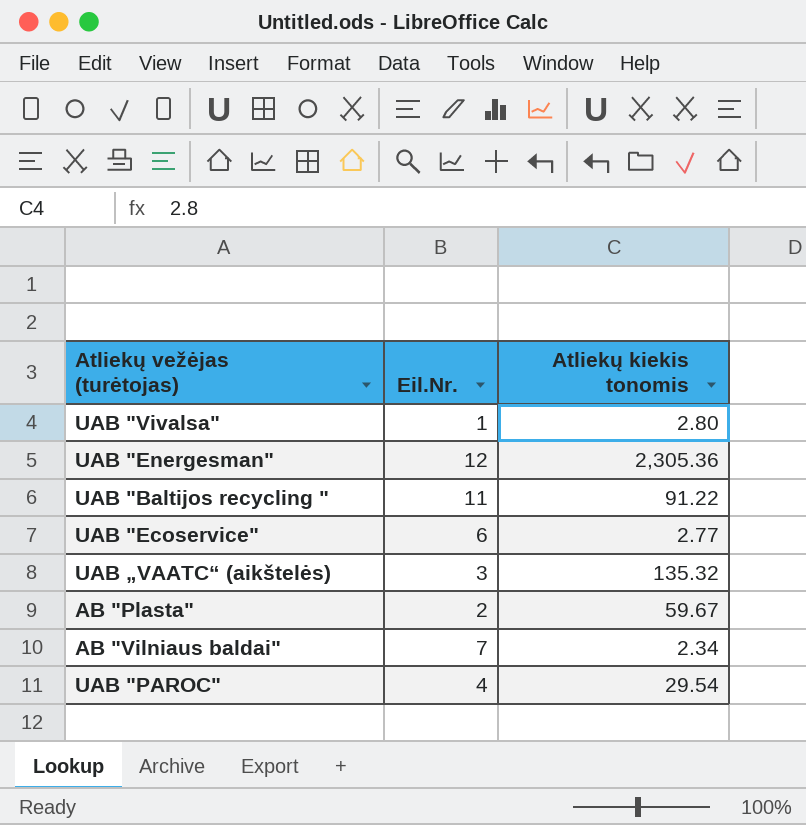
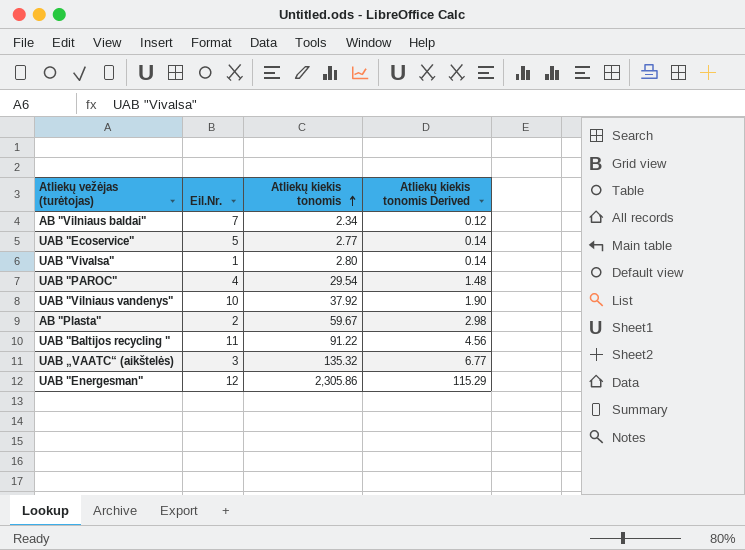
row order: none -> Atliekų kiekis tonomis ascending
column Atliekų kiekis tonomis Derived | formula: none -> [Atliekų kiekis tonomis] * 0.05
UAB "Ecoservice" | Eil.Nr.: 6 -> 5
row UAB "Vilniaus vandenys": none -> 10 | 37.92 | 1.90
UAB "Energesman" | Atliekų kiekis tonomis: 2,305.36 -> 2,305.86

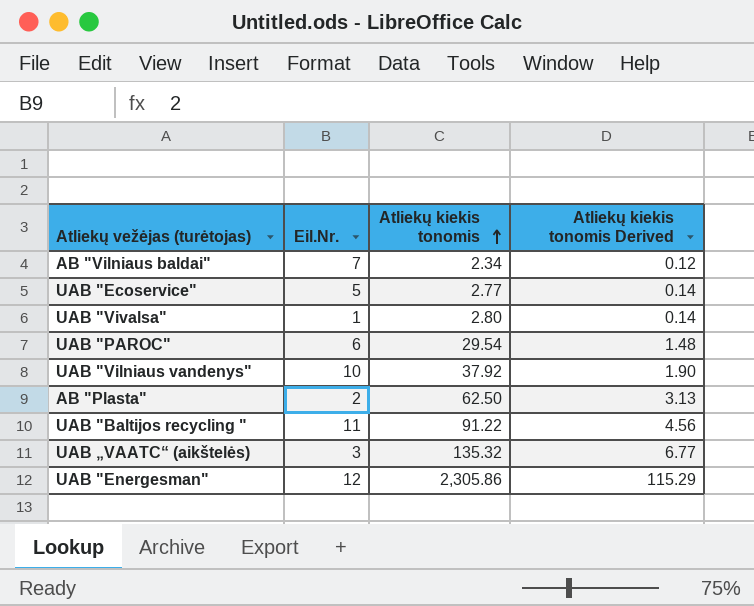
UAB "PAROC" | Eil.Nr.: 4 -> 6
AB "Plasta" | Atliekų kiekis tonomis: 59.67 -> 62.50
AB "Plasta" | Atliekų kiekis tonomis Derived: 2.98 -> 3.13

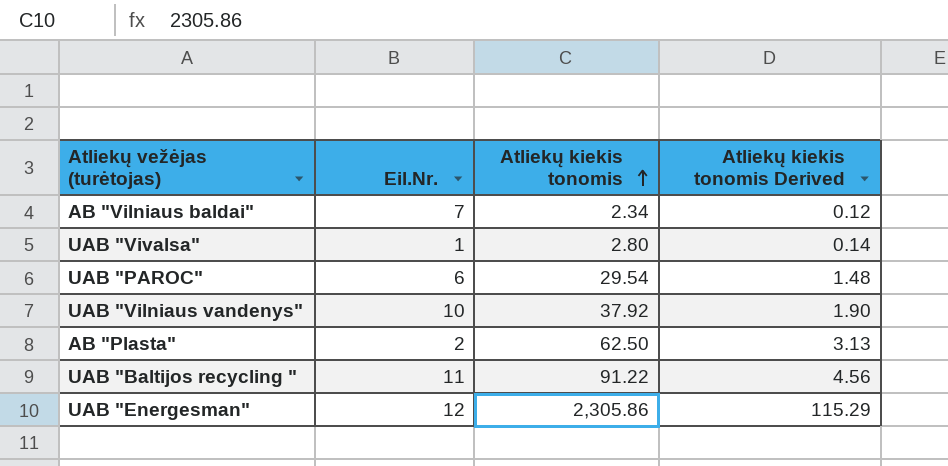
row UAB "Ecoservice": 5 | 2.77 | 0.14 -> none
row UAB „VAATC“ (aikštelės): 3 | 135.32 | 6.77 -> none

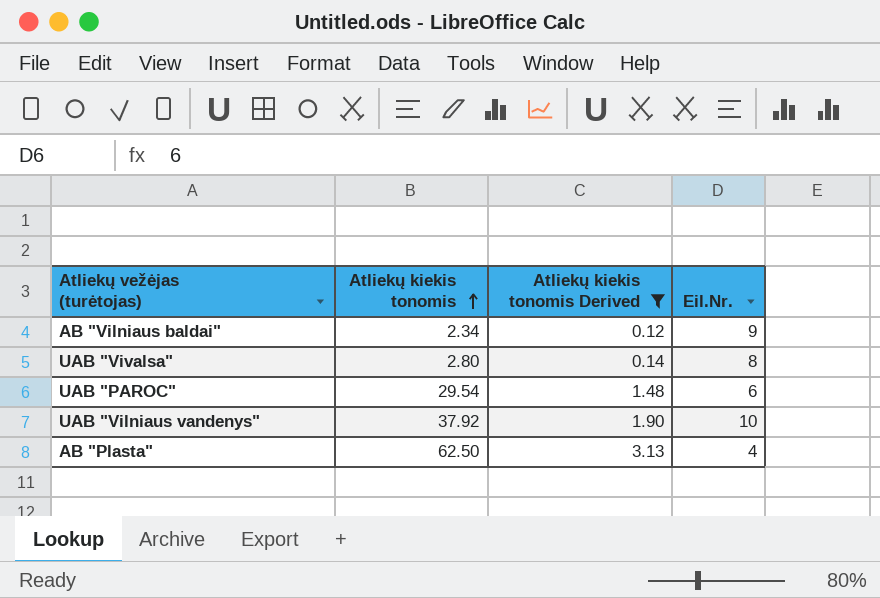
filter: none -> Atliekų kiekis tonomis Derived <= 3.13
column Eil.Nr. | position: 2 -> 4
AB "Vilniaus baldai" | Eil.Nr.: 7 -> 9
UAB "Vivalsa" | Eil.Nr.: 1 -> 8
AB "Plasta" | Eil.Nr.: 2 -> 4

